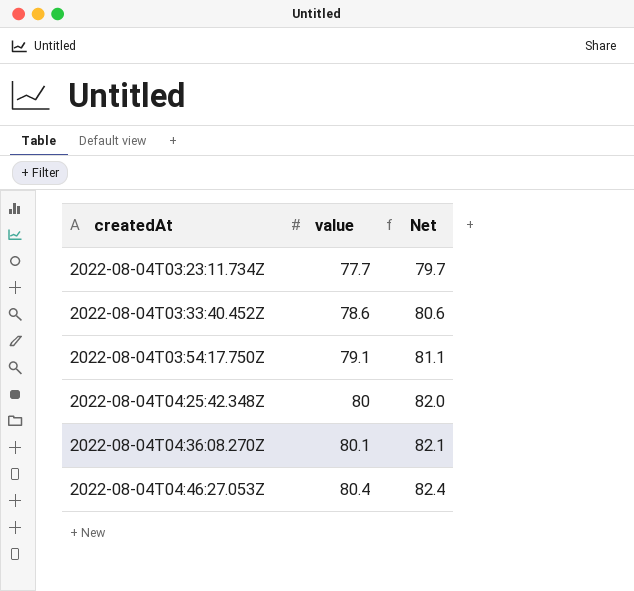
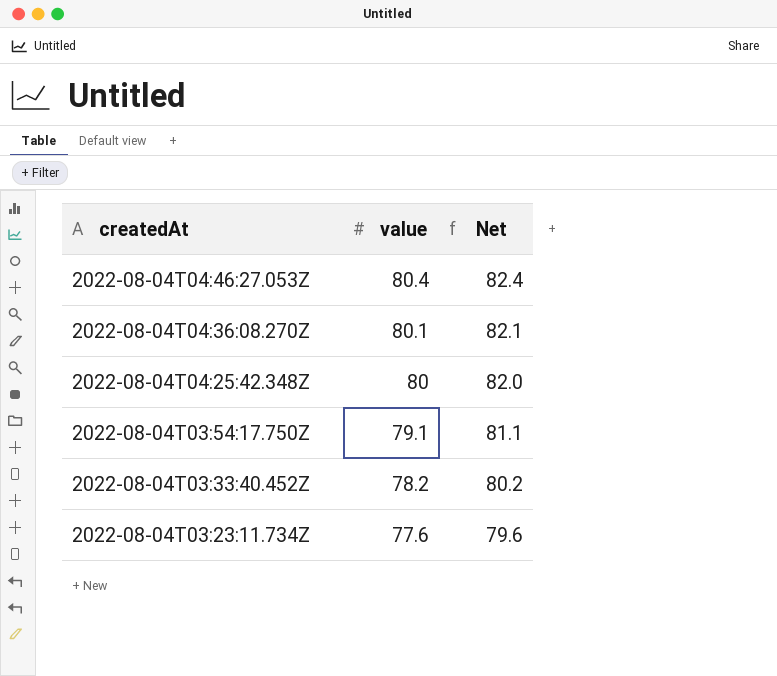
row order: createdAt ascending -> createdAt descending
2022-08-04T03:33:40.452Z | value: 78.6 -> 78.2
2022-08-04T03:33:40.452Z | Net: 80.6 -> 80.2
2022-08-04T03:23:11.734Z | value: 77.7 -> 77.6
2022-08-04T03:23:11.734Z | Net: 79.7 -> 79.6

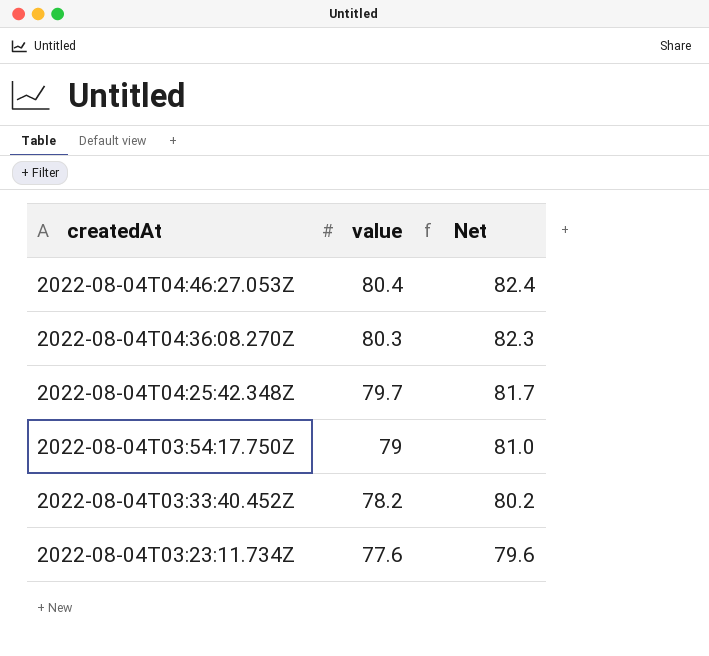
2022-08-04T04:36:08.270Z | value: 80.1 -> 80.3
2022-08-04T04:36:08.270Z | Net: 82.1 -> 82.3
2022-08-04T04:25:42.348Z | value: 80 -> 79.7
2022-08-04T04:25:42.348Z | Net: 82.0 -> 81.7
2022-08-04T03:54:17.750Z | value: 79.1 -> 79
2022-08-04T03:54:17.750Z | Net: 81.1 -> 81.0

